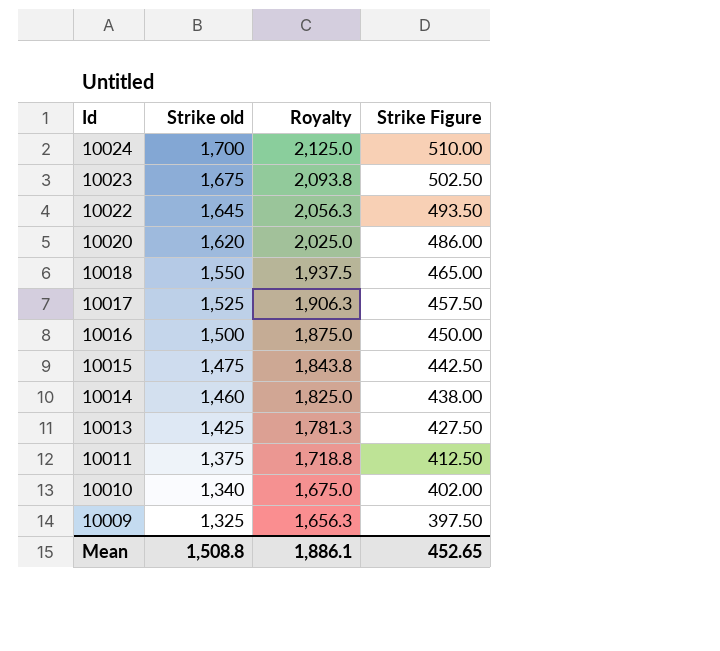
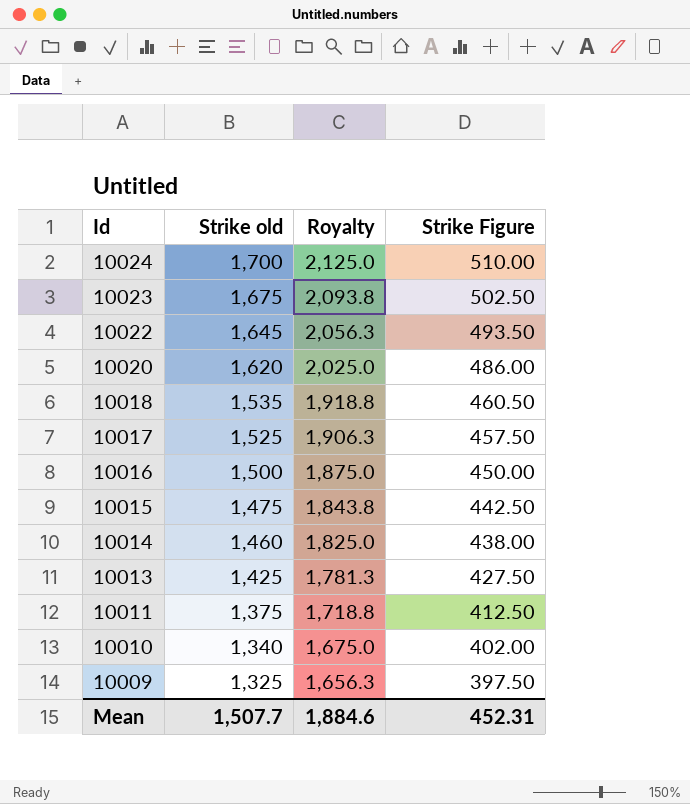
10018 | Strike old: 1,550 -> 1,535
10018 | Royalty: 1,937.5 -> 1,918.8
10018 | Strike Figure: 465.00 -> 460.50
Mean | Strike old: 1,508.8 -> 1,507.7
Mean | Royalty: 1,886.1 -> 1,884.6
Mean | Strike Figure: 452.65 -> 452.31

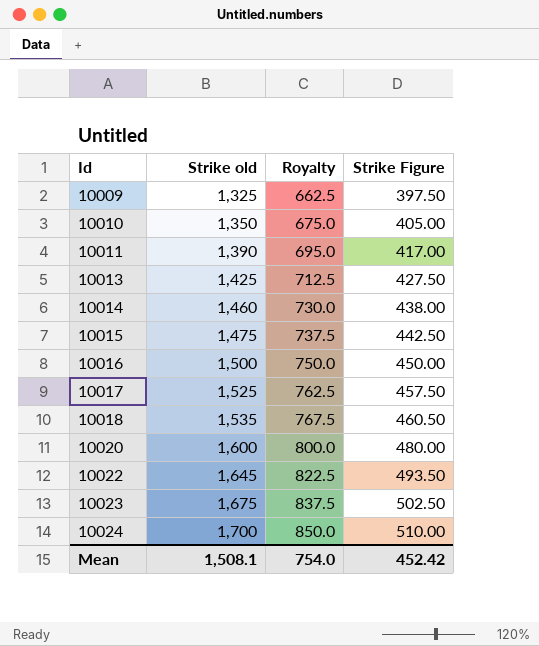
row order: Id descending -> Id ascending
column Royalty | formula: [Strike old] * 1.25 -> [Strike old] * 0.5
10010 | Strike old: 1,340 -> 1,350
10010 | Strike Figure: 402.00 -> 405.00
10011 | Strike old: 1,375 -> 1,390
10011 | Strike Figure: 412.50 -> 417.00
10020 | Strike old: 1,620 -> 1,600
10020 | Strike Figure: 486.00 -> 480.00
Mean | Strike old: 1,507.7 -> 1,508.1
Mean | Royalty: 1,884.6 -> 754.0
Mean | Strike Figure: 452.31 -> 452.42

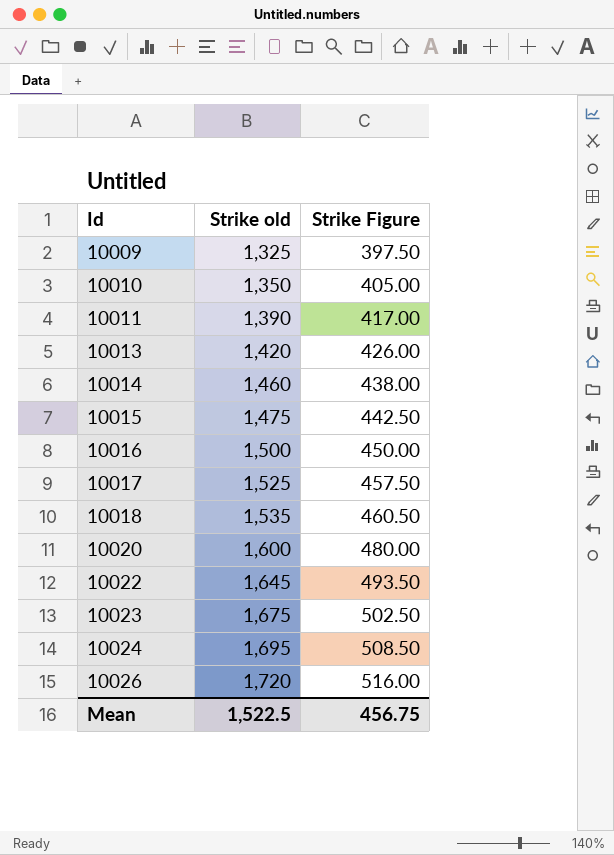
column Royalty | formula: [Strike old] * 0.5 -> none
10013 | Strike old: 1,425 -> 1,420
10013 | Strike Figure: 427.50 -> 426.00
10024 | Strike old: 1,700 -> 1,695
10024 | Strike Figure: 510.00 -> 508.50
row 10026: none -> 1,720 | 516.00
Mean | Strike old: 1,508.1 -> 1,522.5
Mean | Strike Figure: 452.42 -> 456.75

